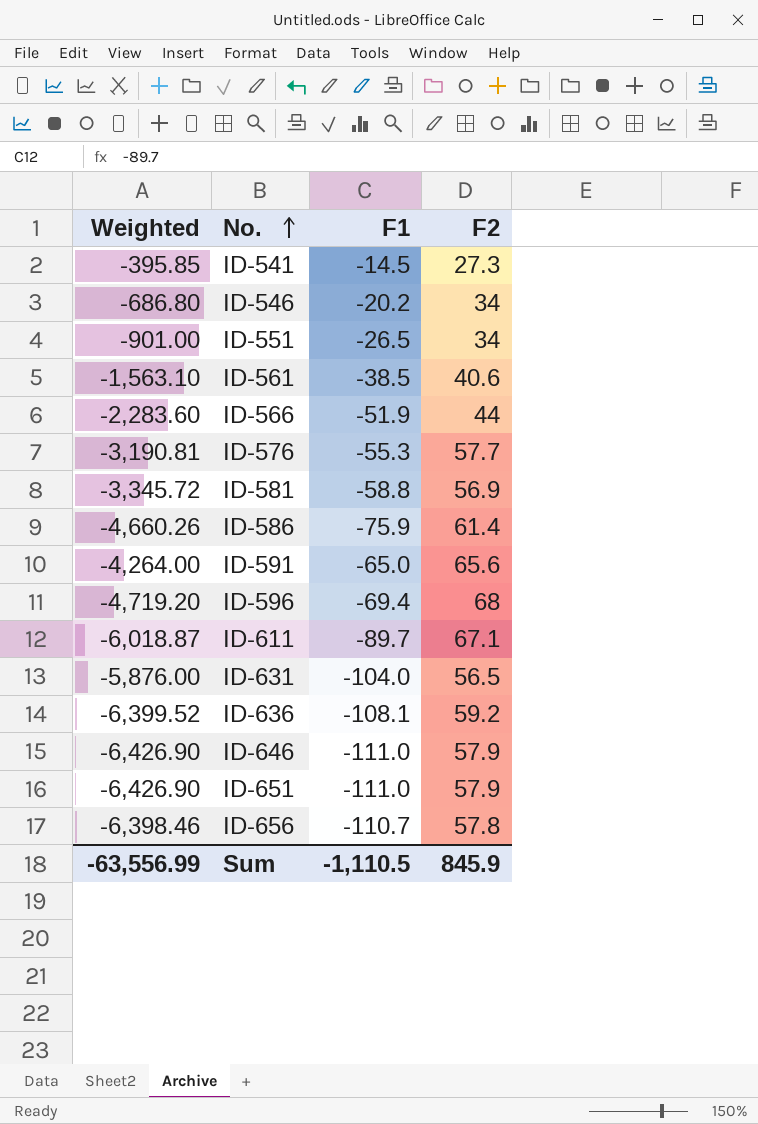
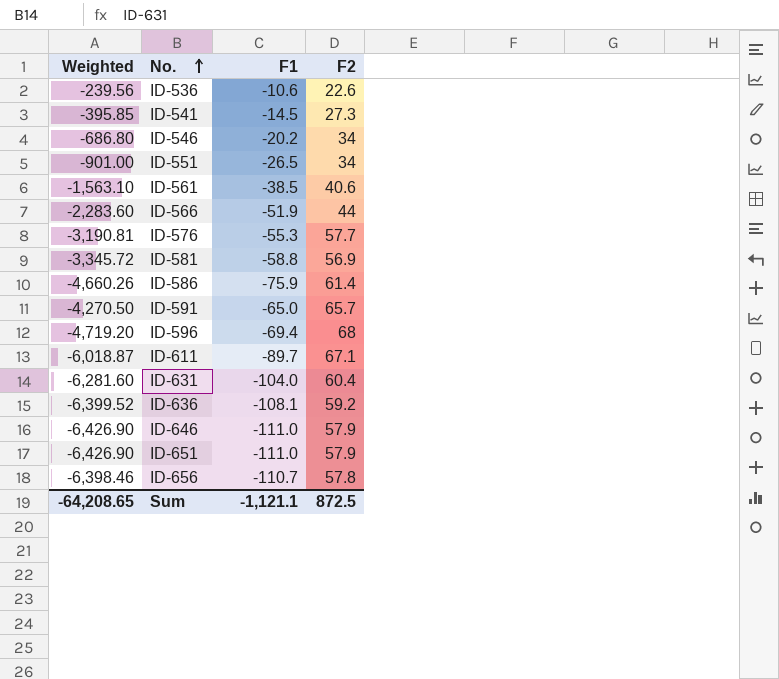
row ID-536: none -> -239.56 | -10.6 | 22.6
ID-591 | Weighted: -4,264.00 -> -4,270.50
ID-591 | F2: 65.6 -> 65.7
ID-631 | Weighted: -5,876.00 -> -6,281.60
ID-631 | F2: 56.5 -> 60.4
Sum | Weighted: -63,556.99 -> -64,208.65
Sum | F1: -1,110.5 -> -1,121.1
Sum | F2: 845.9 -> 872.5

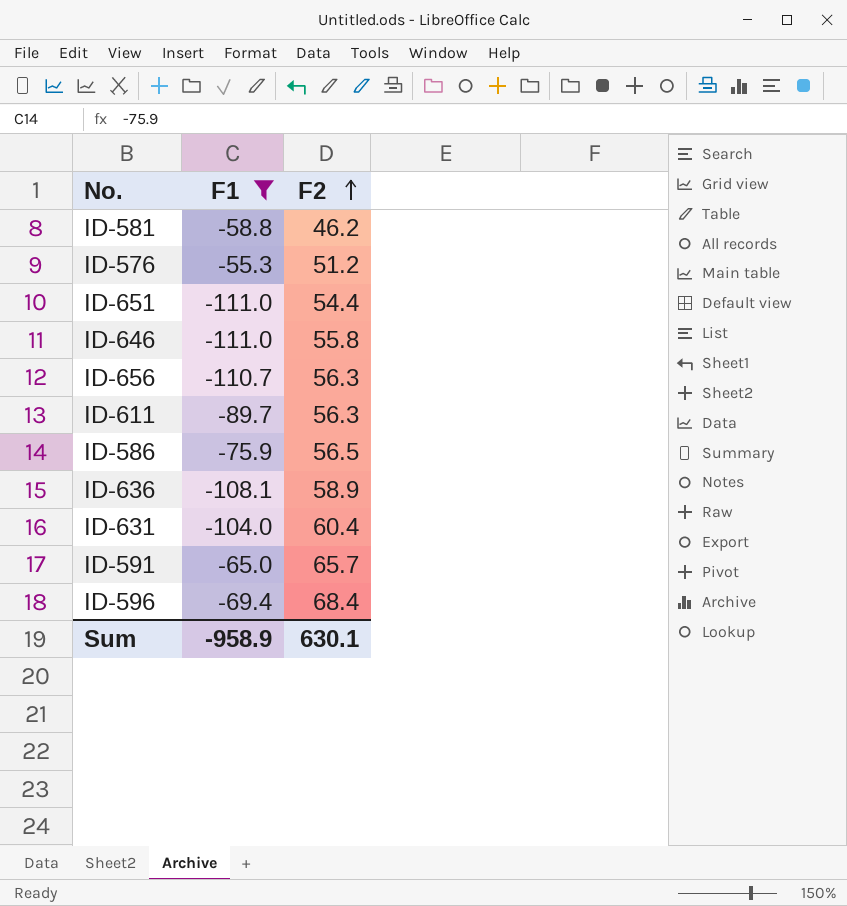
filter: none -> F1 <= -55.3
row order: No. ascending -> F2 ascending
column Weighted | formula: [F1] * [F2] -> none
ID-581 | F2: 56.9 -> 46.2
ID-576 | F2: 57.7 -> 51.2
ID-651 | F2: 57.9 -> 54.4
ID-646 | F2: 57.9 -> 55.8
ID-656 | F2: 57.8 -> 56.3
ID-611 | F2: 67.1 -> 56.3
ID-586 | F2: 61.4 -> 56.5
ID-636 | F2: 59.2 -> 58.9
ID-596 | F2: 68 -> 68.4
Sum | F1: -1,121.1 -> -958.9
Sum | F2: 872.5 -> 630.1

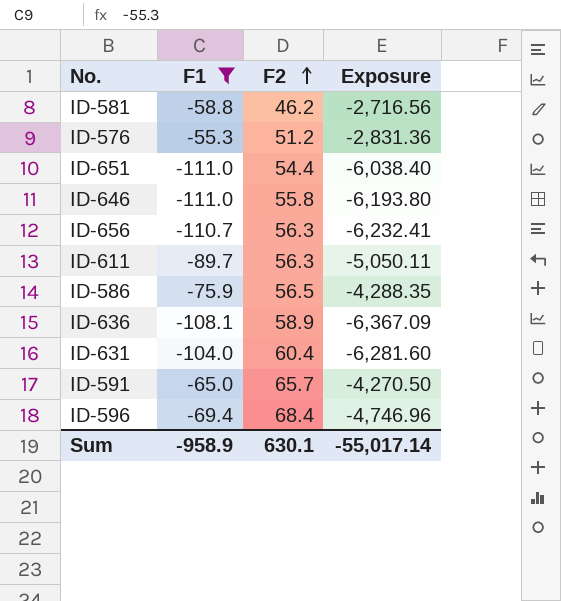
column Exposure | formula: none -> [F1] * [F2]

